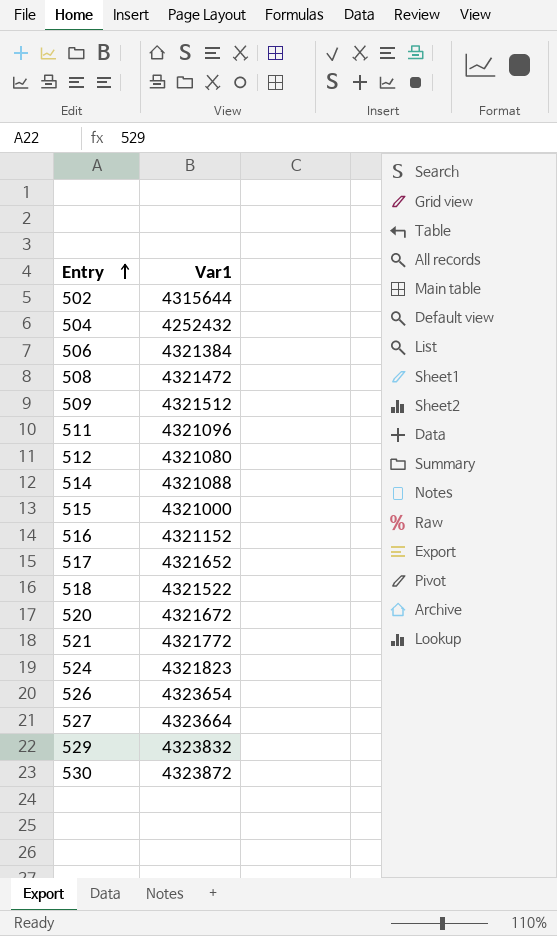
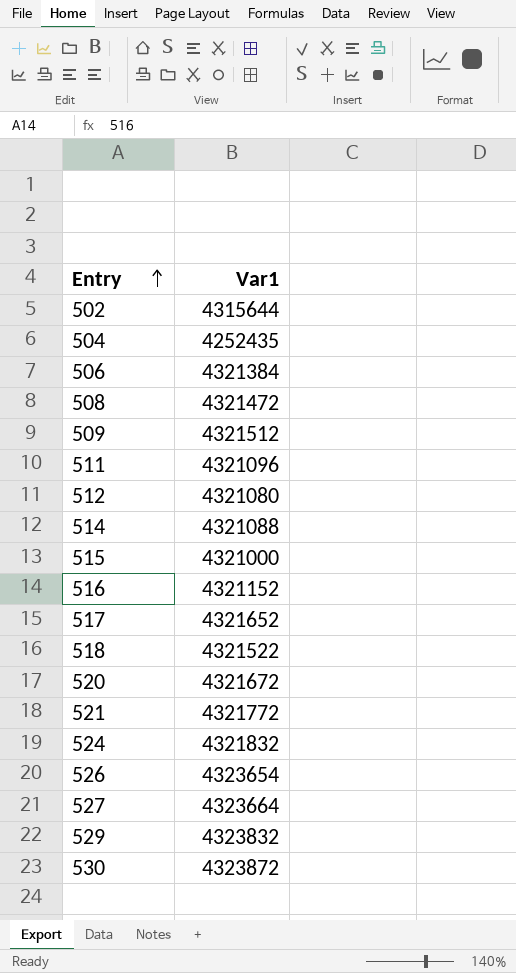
504 | Var1: 4252432 -> 4252435
524 | Var1: 4321823 -> 4321832

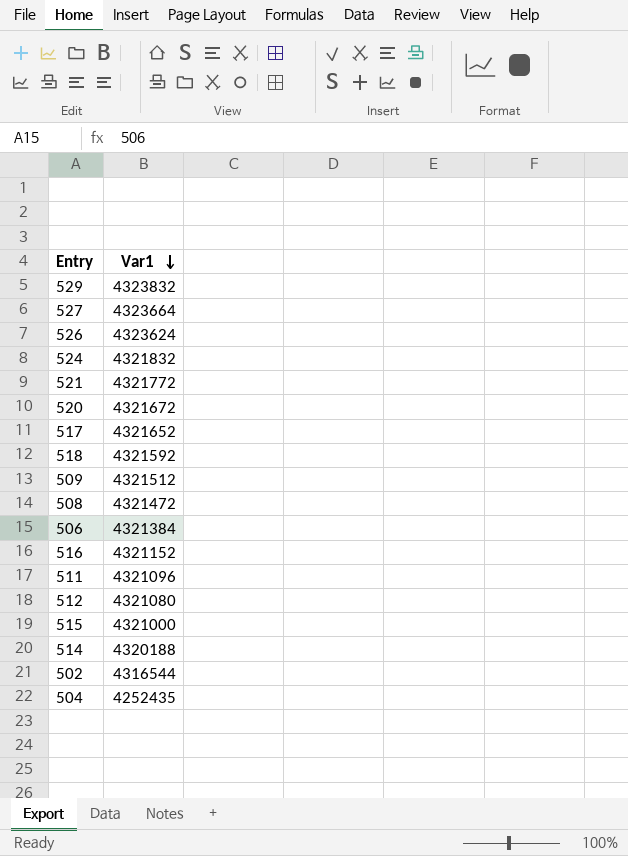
row order: Entry ascending -> Var1 descending
row 530: 4323872 -> none
526 | Var1: 4323654 -> 4323624
518 | Var1: 4321522 -> 4321592
514 | Var1: 4321088 -> 4320188
502 | Var1: 4315644 -> 4316544

